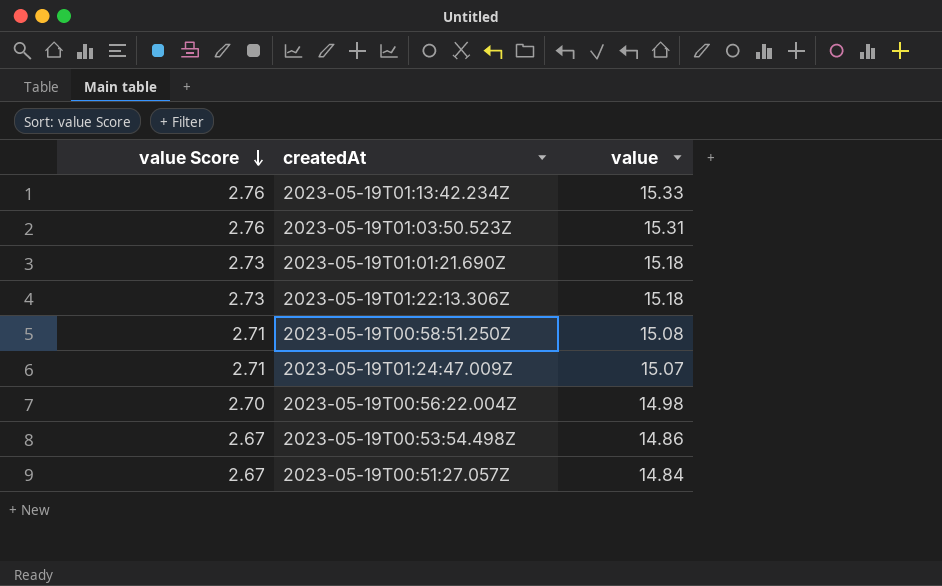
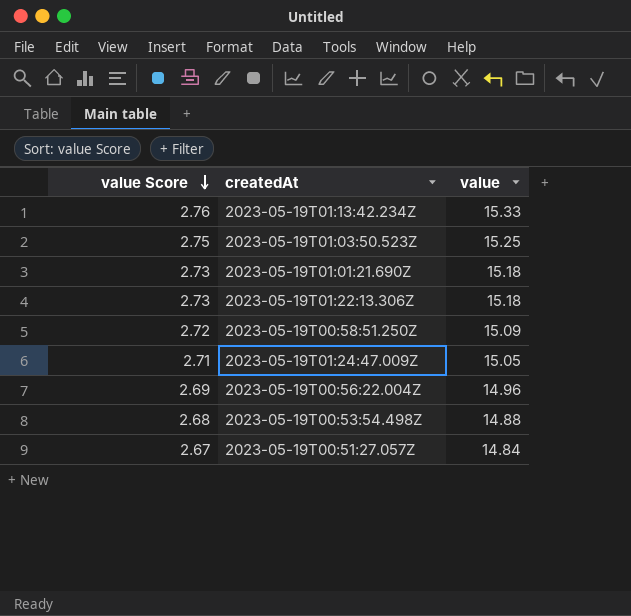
2023-05-19T01:03:50.523Z | value Score: 2.76 -> 2.75
2023-05-19T01:03:50.523Z | value: 15.31 -> 15.25
2023-05-19T00:58:51.250Z | value Score: 2.71 -> 2.72
2023-05-19T00:58:51.250Z | value: 15.08 -> 15.09
2023-05-19T01:24:47.009Z | value: 15.07 -> 15.05
2023-05-19T00:56:22.004Z | value Score: 2.70 -> 2.69
2023-05-19T00:56:22.004Z | value: 14.98 -> 14.96
2023-05-19T00:53:54.498Z | value Score: 2.67 -> 2.68
2023-05-19T00:53:54.498Z | value: 14.86 -> 14.88

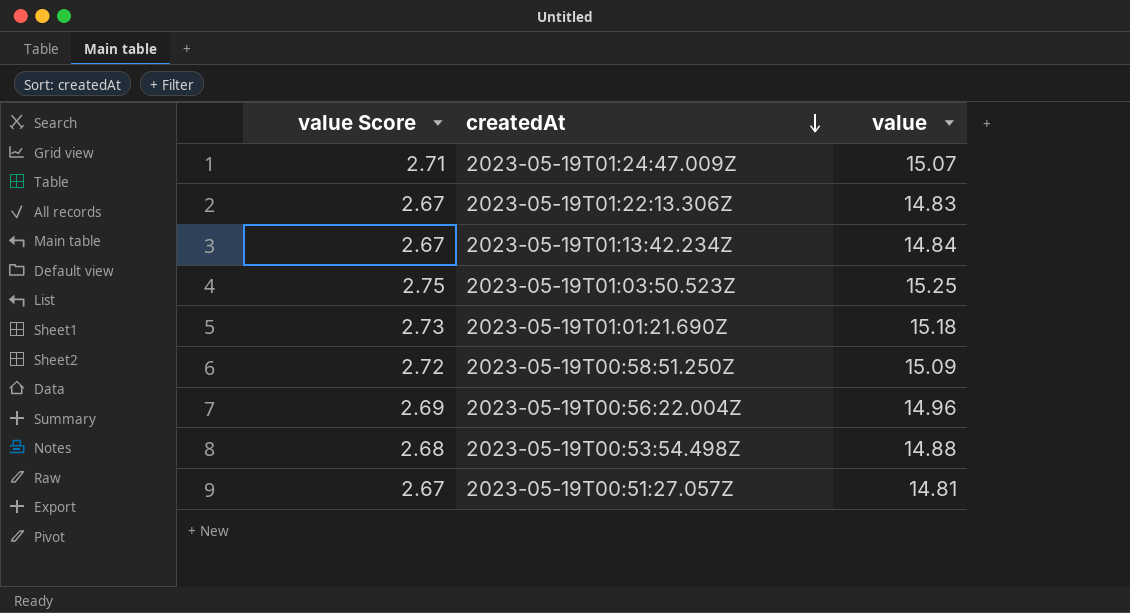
row order: value Score descending -> createdAt descending
2023-05-19T01:24:47.009Z | value: 15.05 -> 15.07
2023-05-19T01:22:13.306Z | value Score: 2.73 -> 2.67
2023-05-19T01:22:13.306Z | value: 15.18 -> 14.83
2023-05-19T01:13:42.234Z | value Score: 2.76 -> 2.67
2023-05-19T01:13:42.234Z | value: 15.33 -> 14.84
2023-05-19T00:51:27.057Z | value: 14.84 -> 14.81

